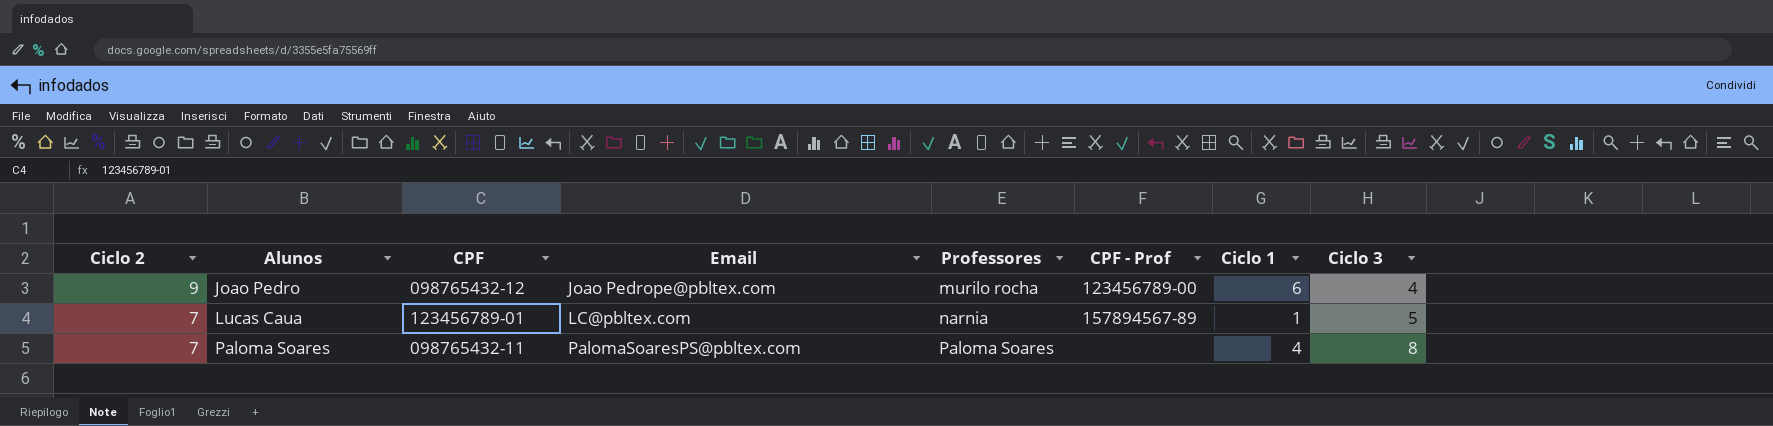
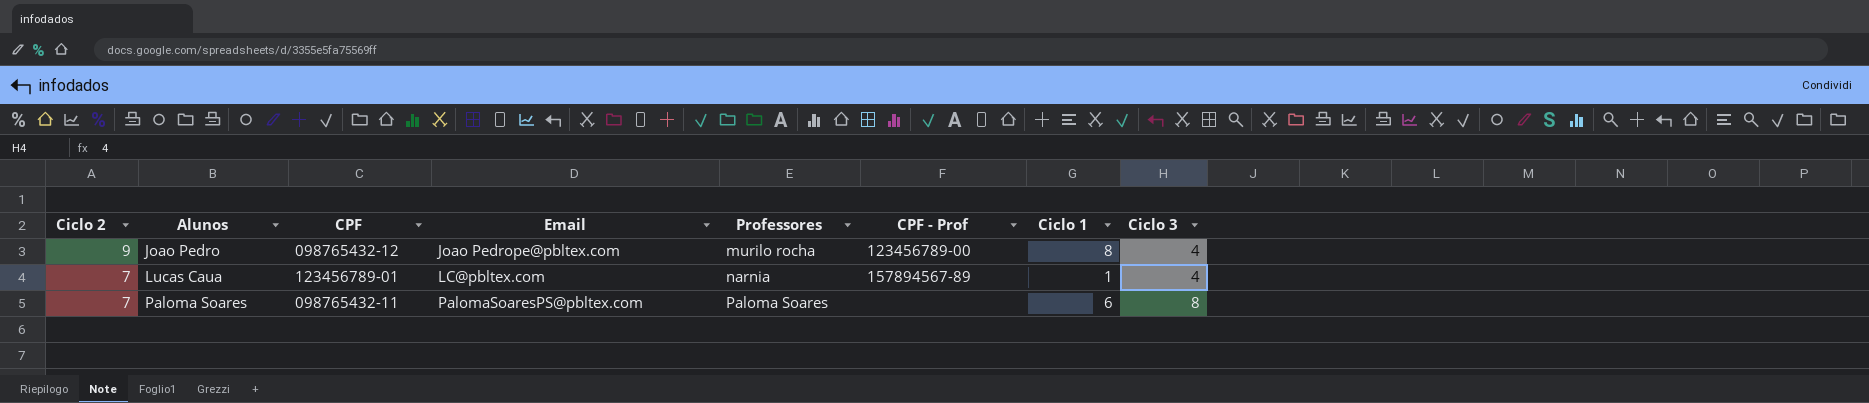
Joao Pedro | Ciclo 1: 6 -> 8
Lucas Caua | Ciclo 3: 5 -> 4
Paloma Soares | Ciclo 1: 4 -> 6

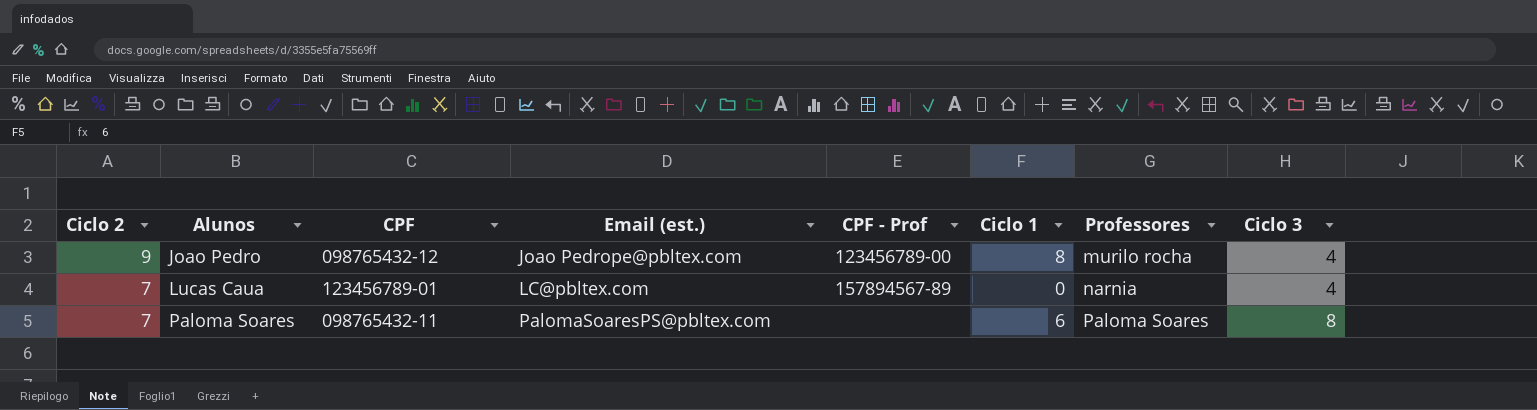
column name: Email -> Email (est.)
column Professores | position: 5 -> 7
Lucas Caua | Ciclo 1: 1 -> 0

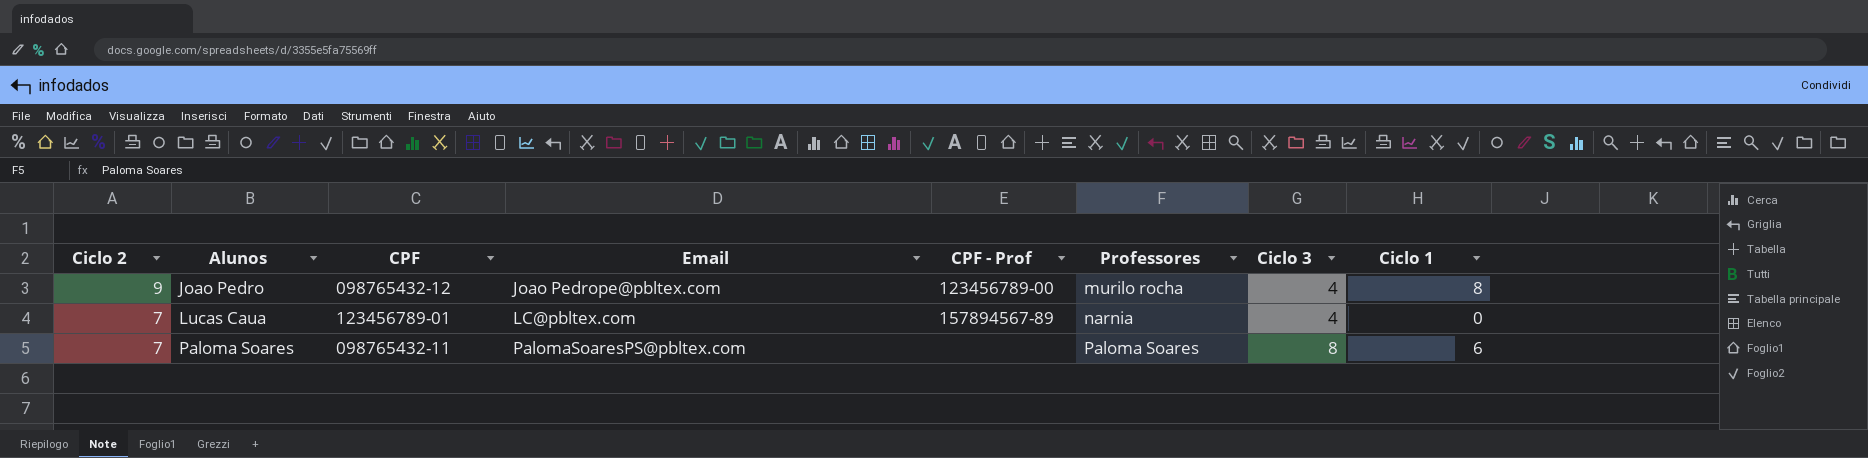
column name: Email (est.) -> Email
column Ciclo 1 | position: 6 -> 8

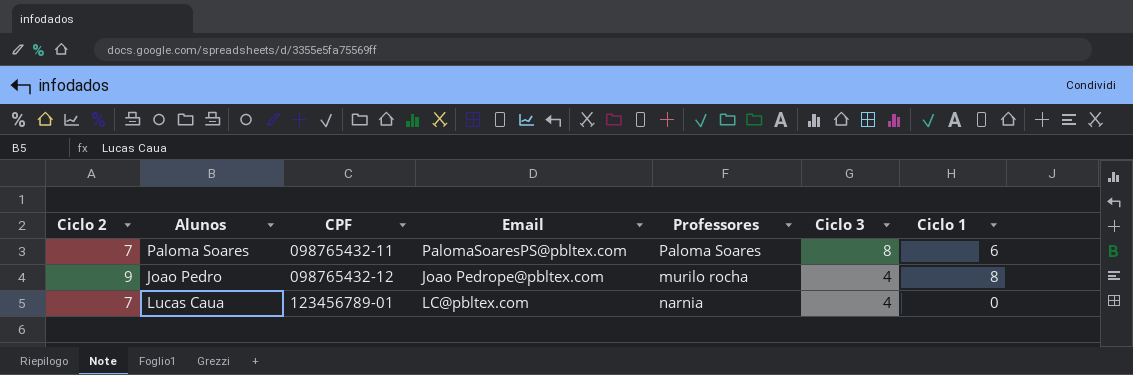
row order: Ciclo 2 descending -> CPF ascending
column CPF - Prof | position: 5 -> none

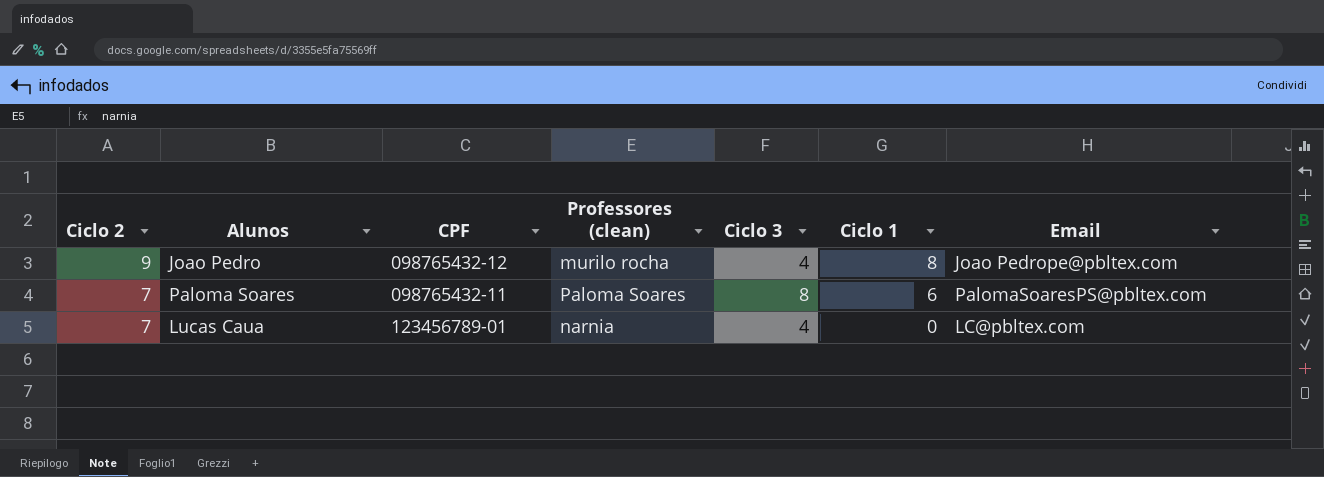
row order: CPF ascending -> Ciclo 2 descending
column name: Professores -> Professores (clean)
column Email | position: 4 -> 7

